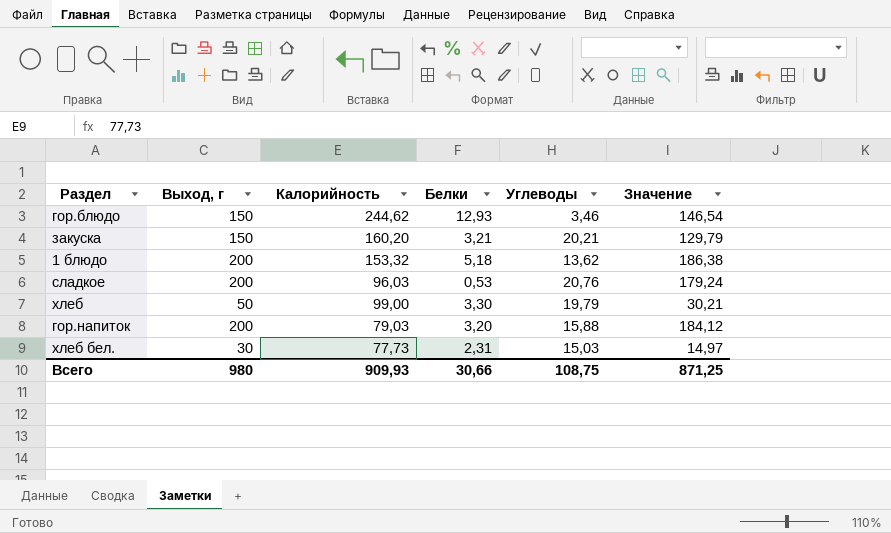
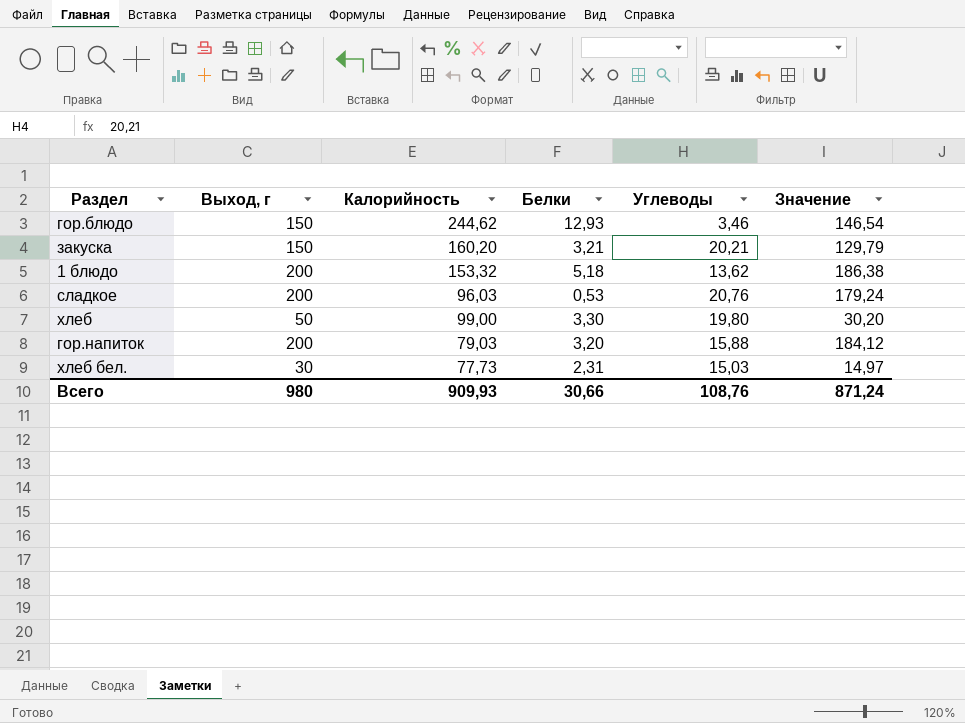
хлеб | Углеводы: 19,79 -> 19,80
хлеб | Значение: 30,21 -> 30,20
Всего | Углеводы: 108,75 -> 108,76
Всего | Значение: 871,25 -> 871,24

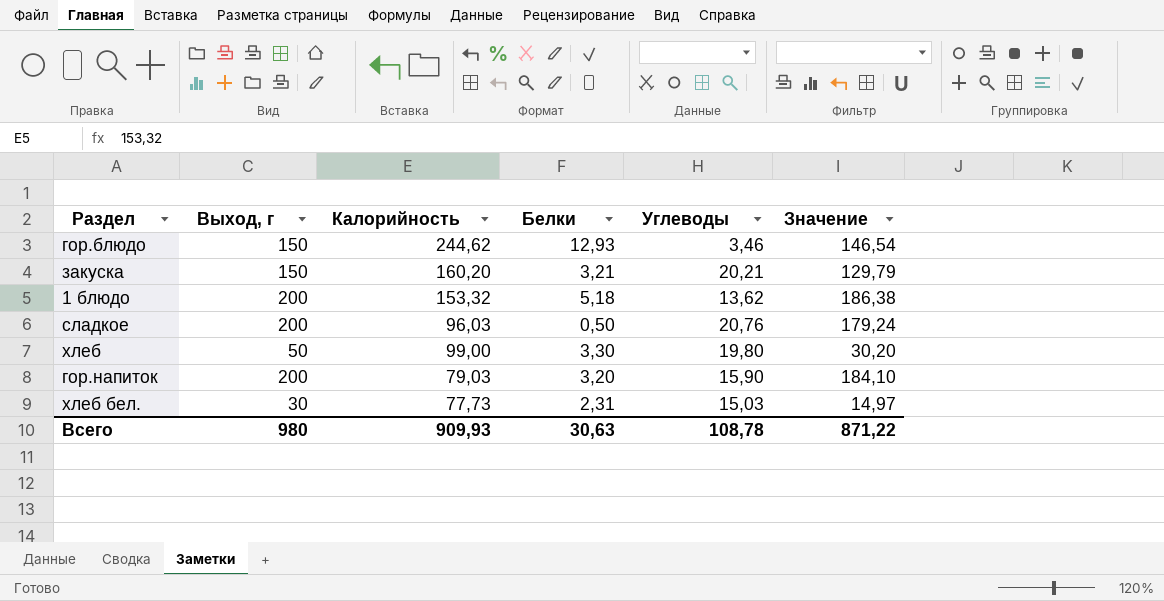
сладкое | Белки: 0,53 -> 0,50
гор.напиток | Углеводы: 15,88 -> 15,90
гор.напиток | Значение: 184,12 -> 184,10
Всего | Белки: 30,66 -> 30,63
Всего | Углеводы: 108,76 -> 108,78
Всего | Значение: 871,24 -> 871,22

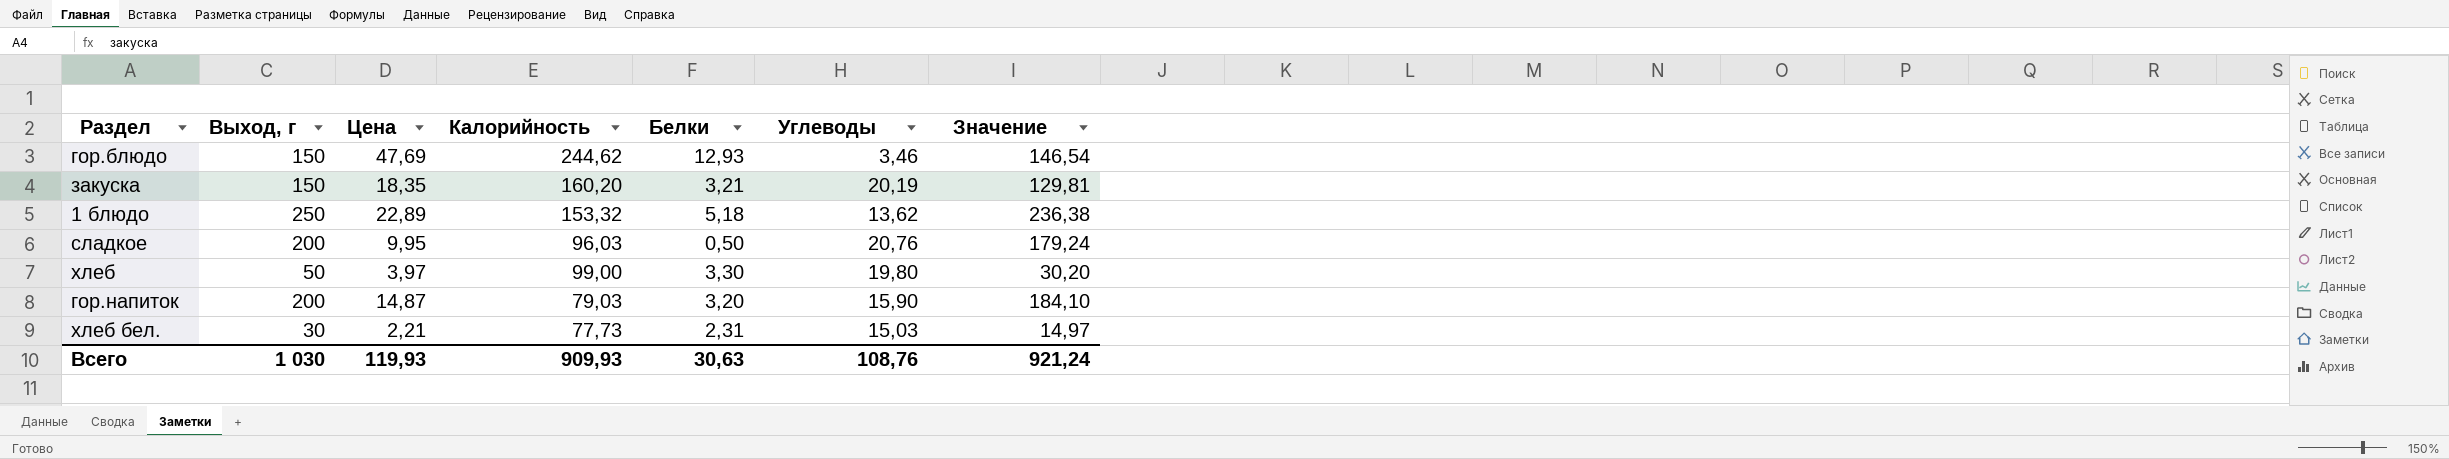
column Цена | position: none -> 3
закуска | Углеводы: 20,21 -> 20,19
закуска | Значение: 129,79 -> 129,81
1 блюдо | Выход, г: 200 -> 250
1 блюдо | Значение: 186,38 -> 236,38
Всего | Выход, г: 980 -> 1 030
Всего | Углеводы: 108,78 -> 108,76
Всего | Значение: 871,22 -> 921,24

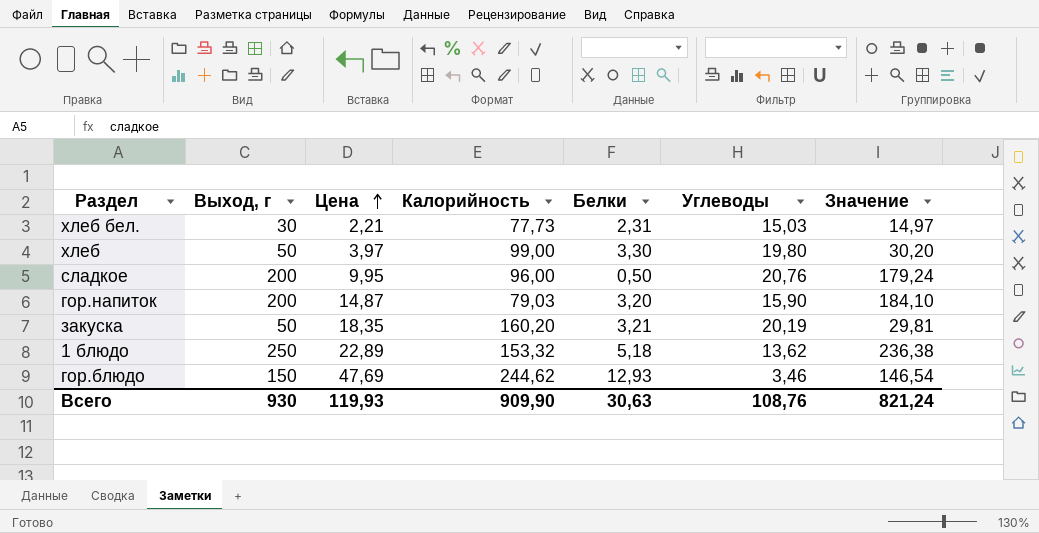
row order: none -> Цена ascending
сладкое | Калорийность: 96,03 -> 96,00
закуска | Выход, г: 150 -> 50
закуска | Значение: 129,81 -> 29,81
Всего | Выход, г: 1 030 -> 930
Всего | Калорийность: 909,93 -> 909,90
Всего | Значение: 921,24 -> 821,24

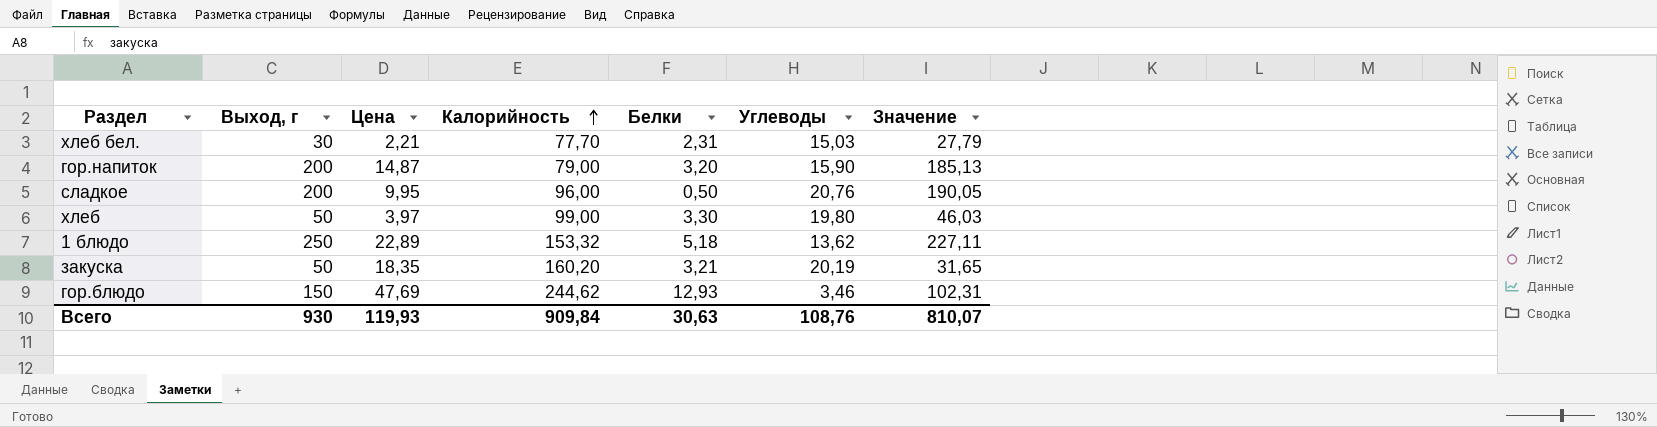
row order: Цена ascending -> Калорийность ascending
column Значение | formula: [Выход, г] - [Углеводы] -> [Выход, г] - [Цена]
хлеб бел. | Калорийность: 77,73 -> 77,70
гор.напиток | Калорийность: 79,03 -> 79,00
Всего | Калорийность: 909,90 -> 909,84
Всего | Значение: 821,24 -> 810,07

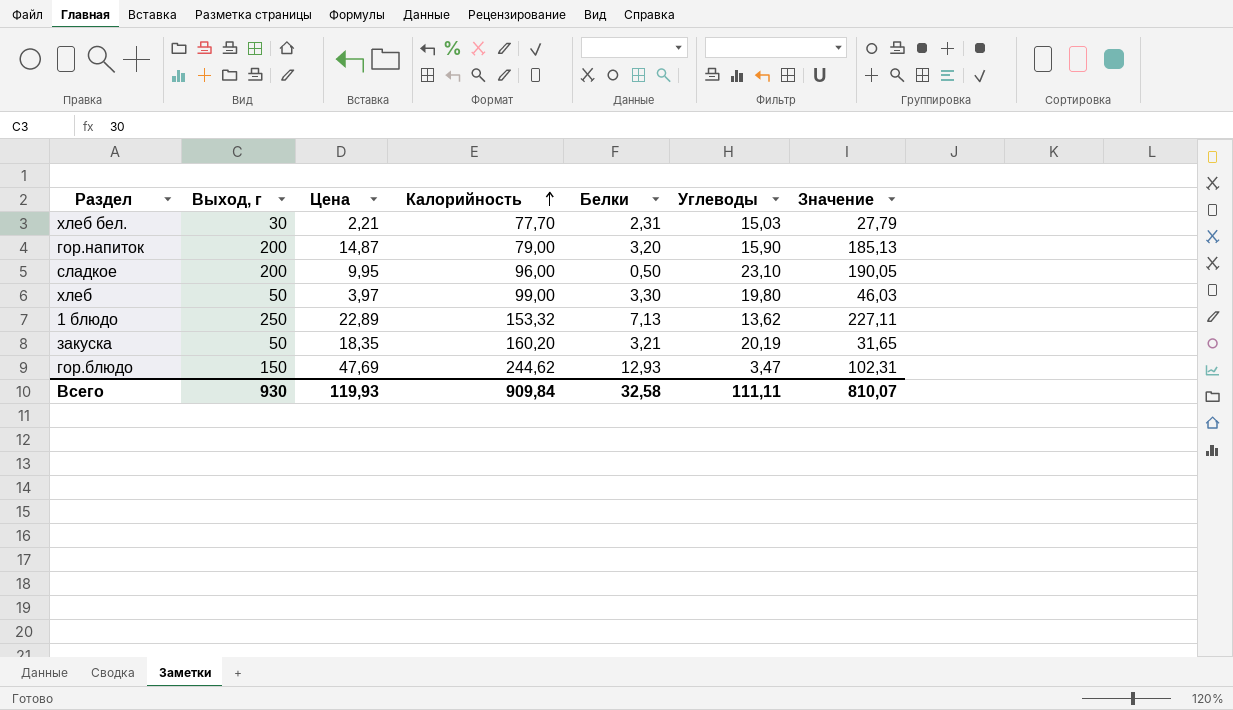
сладкое | Углеводы: 20,76 -> 23,10
1 блюдо | Белки: 5,18 -> 7,13
гор.блюдо | Углеводы: 3,46 -> 3,47
Всего | Белки: 30,63 -> 32,58
Всего | Углеводы: 108,76 -> 111,11

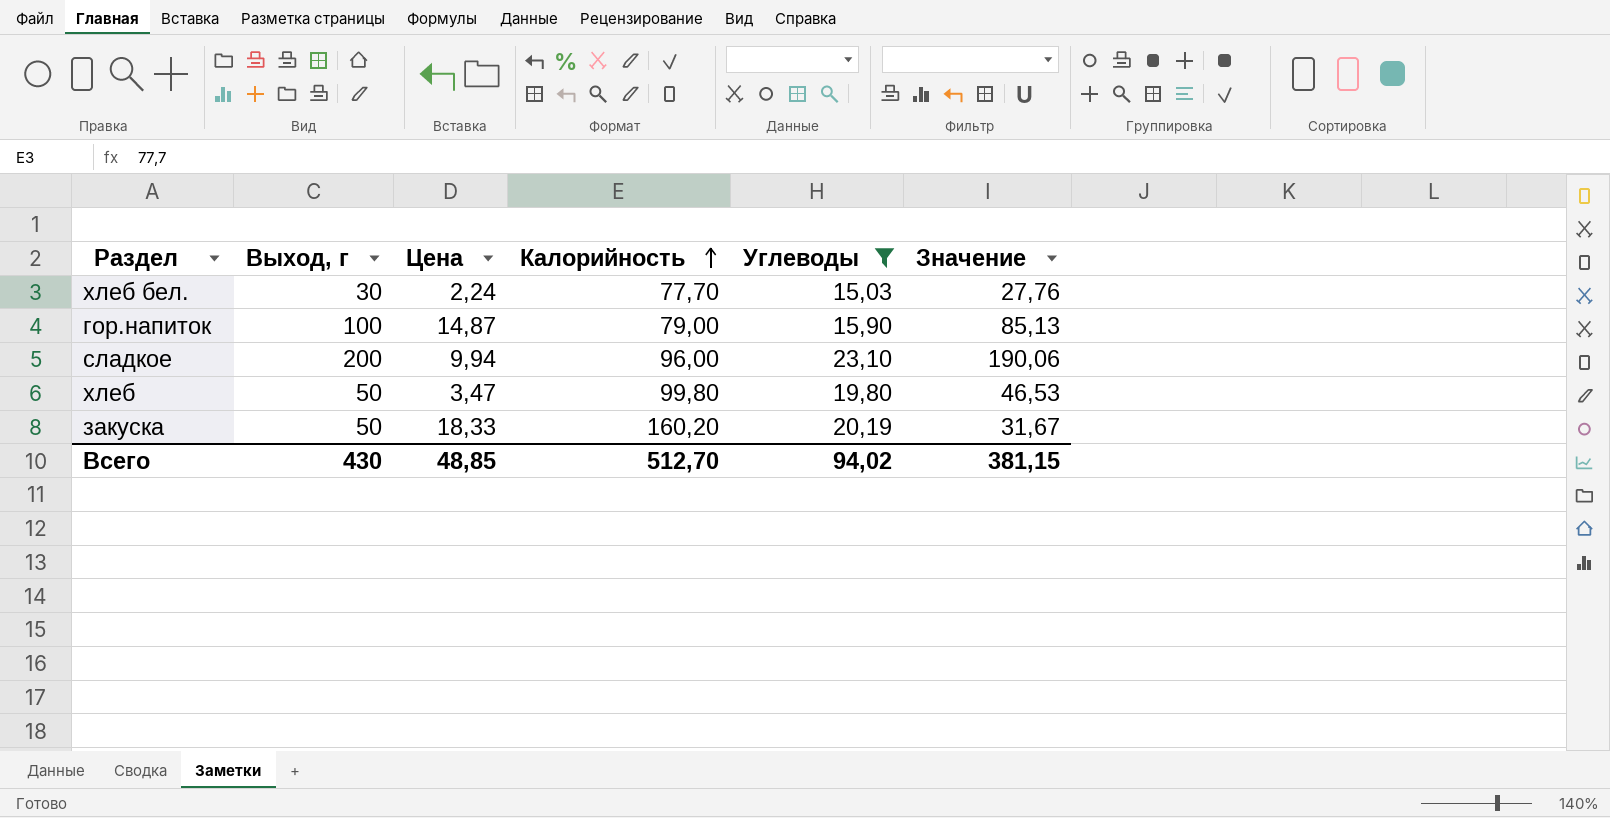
filter: none -> Углеводы >= 15,03
column Белки | position: 5 -> none
хлеб бел. | Цена: 2,21 -> 2,24
хлеб бел. | Значение: 27,79 -> 27,76
гор.напиток | Выход, г: 200 -> 100
гор.напиток | Значение: 185,13 -> 85,13
сладкое | Цена: 9,95 -> 9,94
сладкое | Значение: 190,05 -> 190,06
хлеб | Цена: 3,97 -> 3,47
хлеб | Калорийность: 99,00 -> 99,80
хлеб | Значение: 46,03 -> 46,53
закуска | Цена: 18,35 -> 18,33
закуска | Значение: 31,65 -> 31,67
Всего | Выход, г: 930 -> 430
Всего | Цена: 119,93 -> 48,85
Всего | Калорийность: 909,84 -> 512,70
Всего | Углеводы: 111,11 -> 94,02
Всего | Значение: 810,07 -> 381,15

